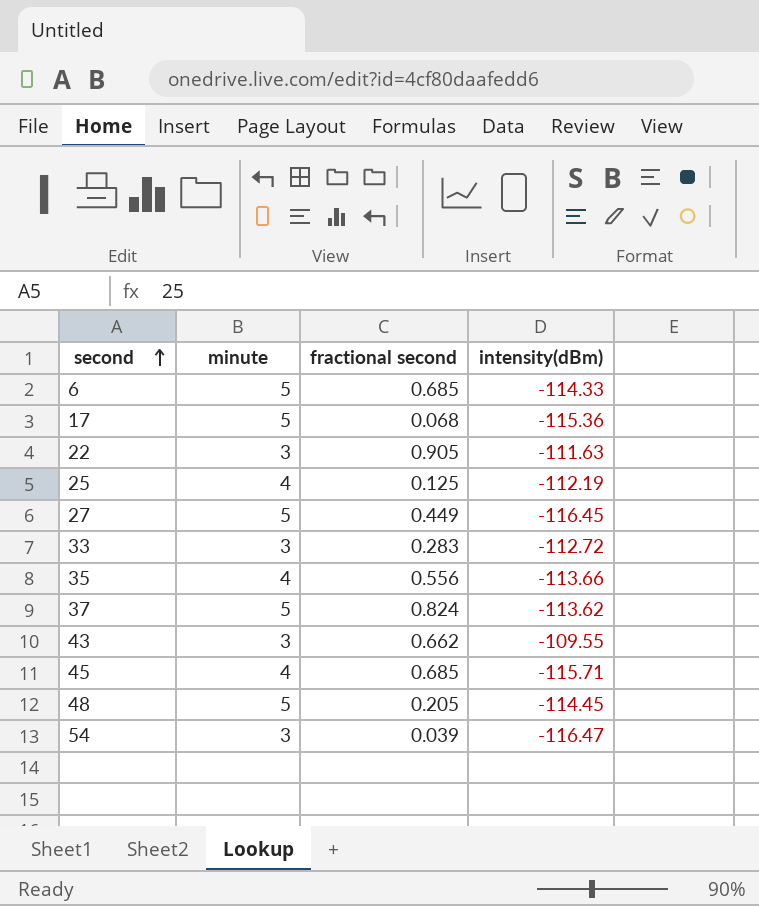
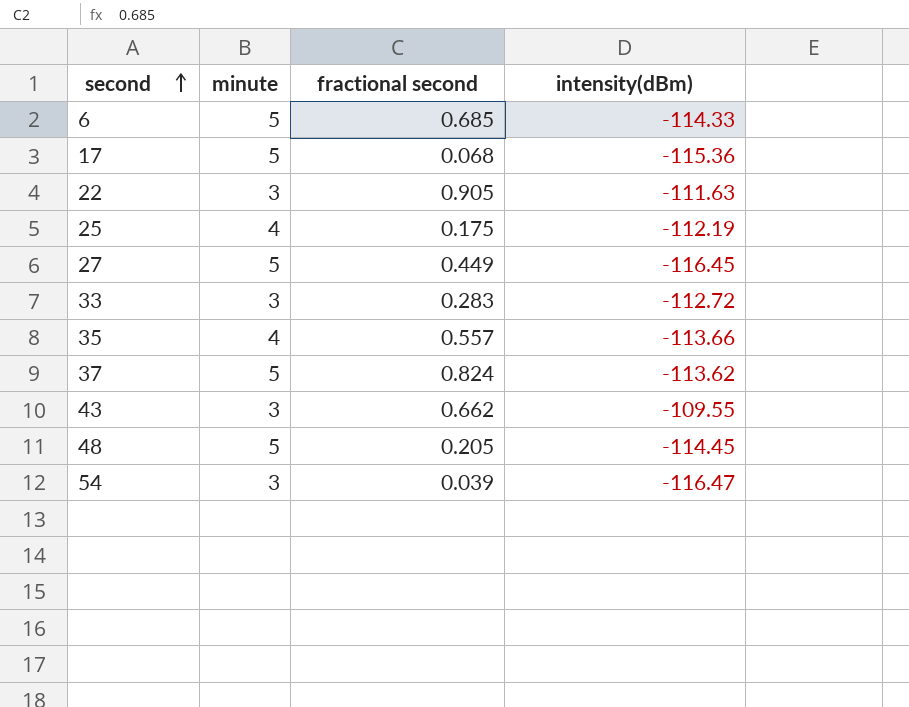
row 45: 4 | 0.685 | -115.71 -> none
25 | fractional second: 0.125 -> 0.175
35 | fractional second: 0.556 -> 0.557

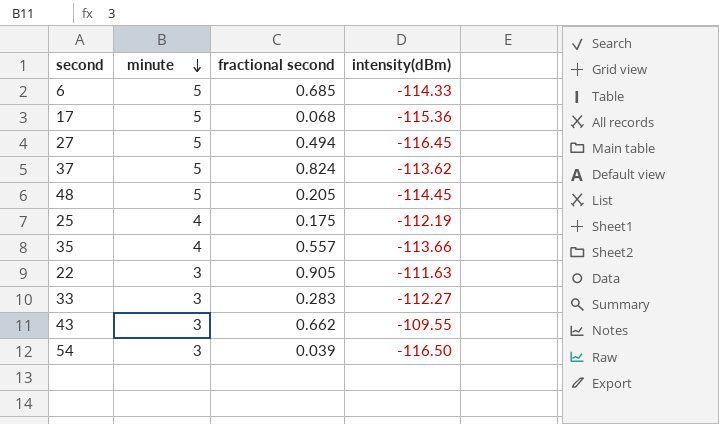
row order: second ascending -> minute descending
27 | fractional second: 0.449 -> 0.494
33 | intensity(dBm): -112.72 -> -112.27
54 | intensity(dBm): -116.47 -> -116.50

